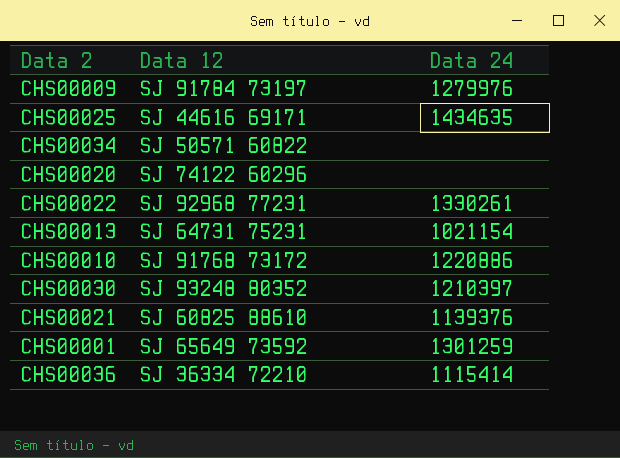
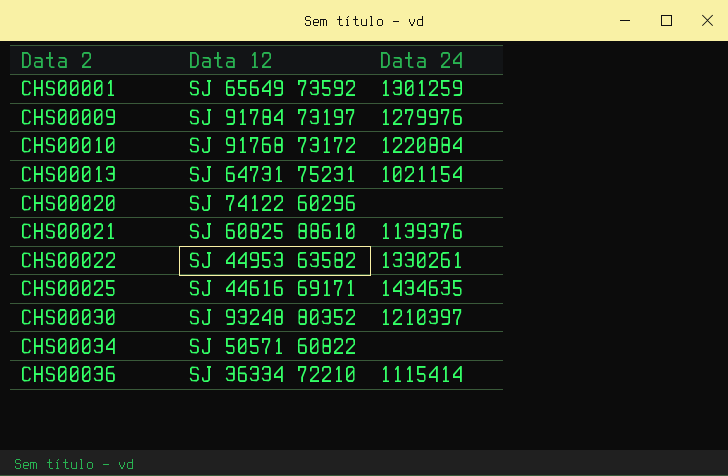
row order: none -> Data 2 ascending
CHS00010 | Data 24: 1220886 -> 1220884
CHS00022 | Data 12: SJ 92968 77231 -> SJ 44953 63582

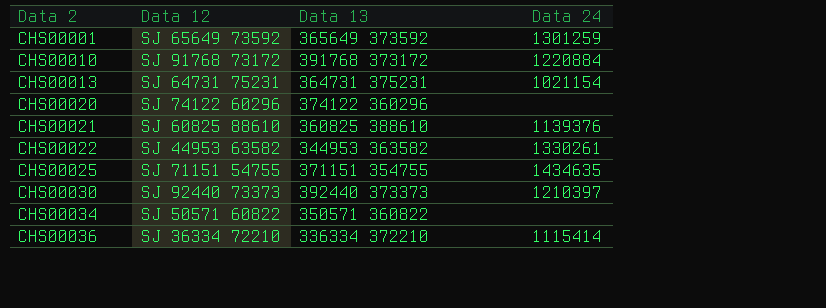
column Data 13 | position: none -> 3
row CHS00009: SJ 91784 73197 | 1279976 -> none
CHS00025 | Data 12: SJ 44616 69171 -> SJ 71151 54755
CHS00030 | Data 12: SJ 93248 80352 -> SJ 92440 73373

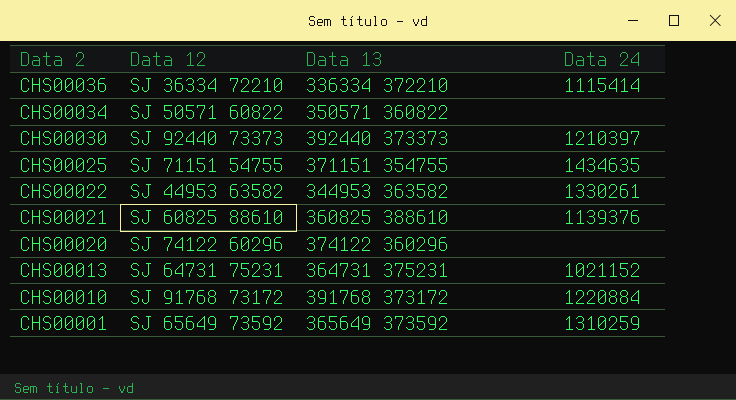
row order: Data 2 ascending -> Data 2 descending
CHS00013 | Data 24: 1021154 -> 1021152
CHS00001 | Data 24: 1301259 -> 1310259

